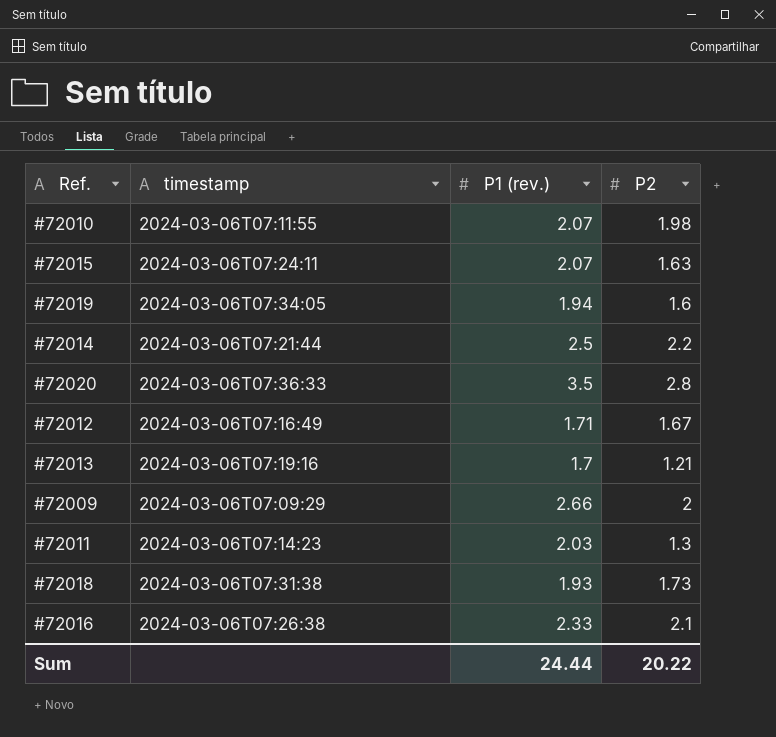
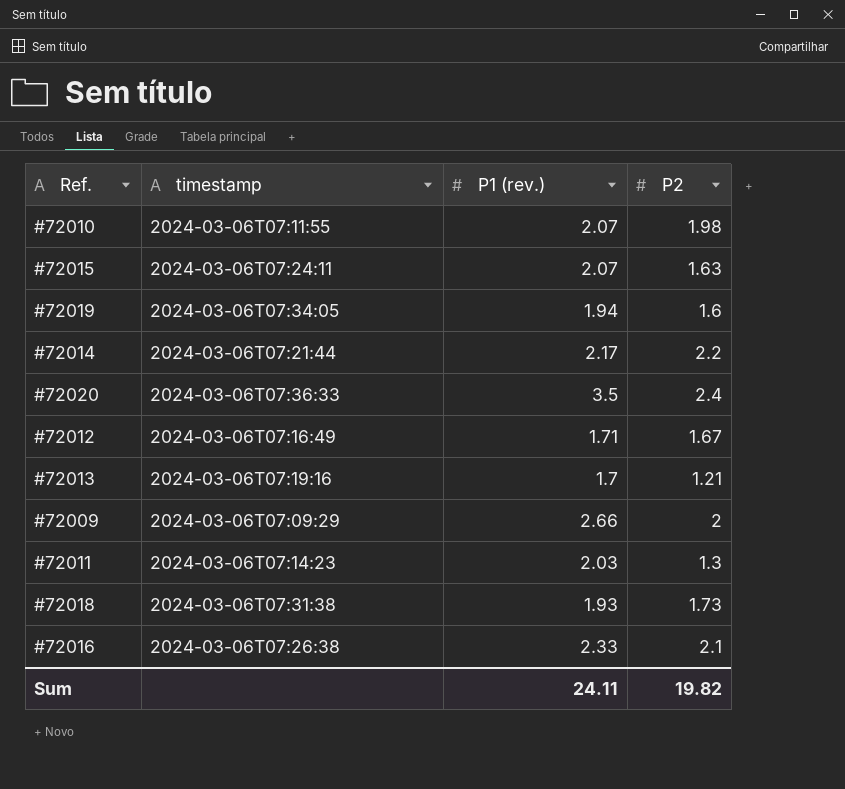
#72014 | P1 (rev.): 2.5 -> 2.17
#72020 | P2: 2.8 -> 2.4
Sum | P1 (rev.): 24.44 -> 24.11
Sum | P2: 20.22 -> 19.82

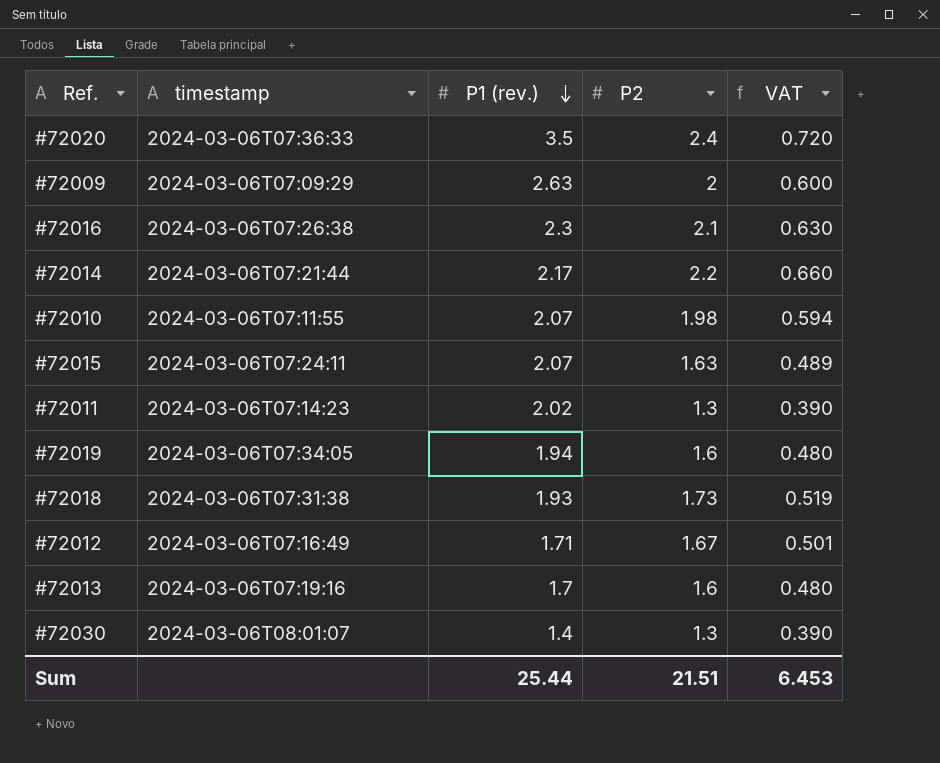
row order: none -> P1 (rev.) descending
column VAT | formula: none -> [P2] * 0.3
#72009 | P1 (rev.): 2.66 -> 2.63
#72016 | P1 (rev.): 2.33 -> 2.3
#72011 | P1 (rev.): 2.03 -> 2.02
#72013 | P2: 1.21 -> 1.6
row #72030: none -> 2024-03-06T08:01:07 | 1.4 | 1.3 | 0.390
Sum | P1 (rev.): 24.11 -> 25.44
Sum | P2: 19.82 -> 21.51

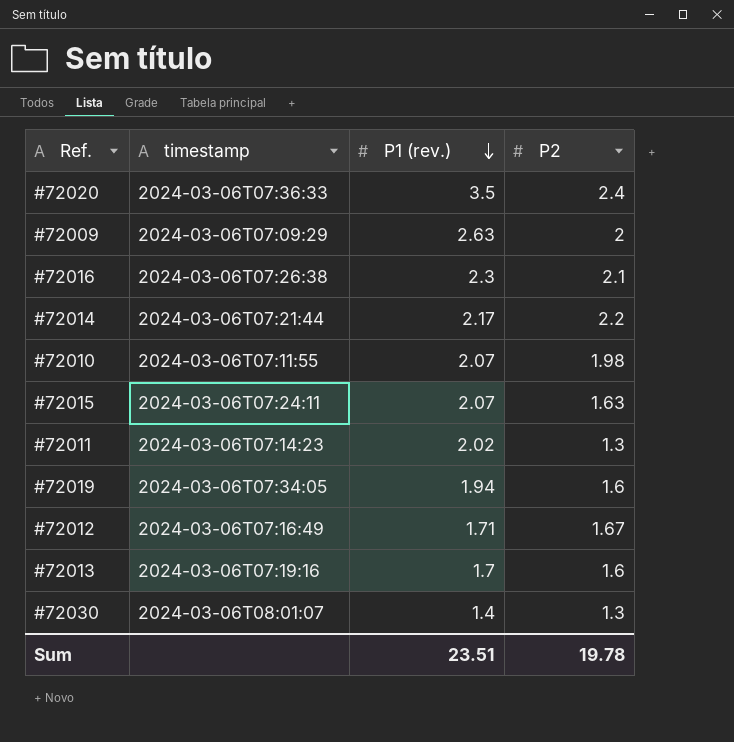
column VAT | formula: [P2] * 0.3 -> none
row #72018: 2024-03-06T07:31:38 | 1.93 | 1.73 | 0.519 -> none
Sum | P1 (rev.): 25.44 -> 23.51
Sum | P2: 21.51 -> 19.78

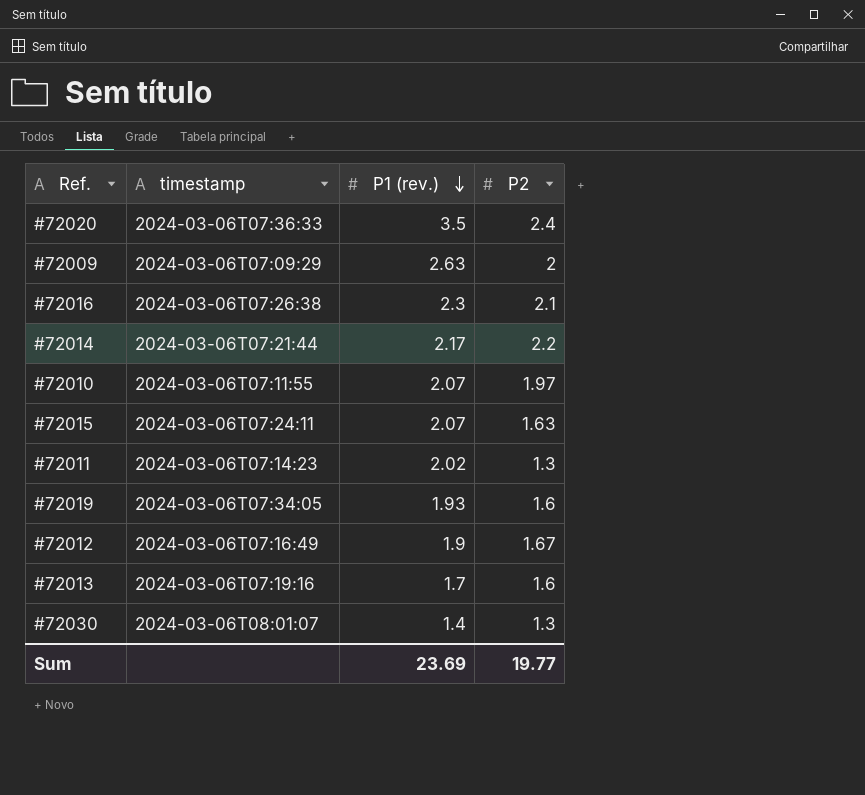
#72010 | P2: 1.98 -> 1.97
#72019 | P1 (rev.): 1.94 -> 1.93
#72012 | P1 (rev.): 1.71 -> 1.9
Sum | P1 (rev.): 23.51 -> 23.69
Sum | P2: 19.78 -> 19.77

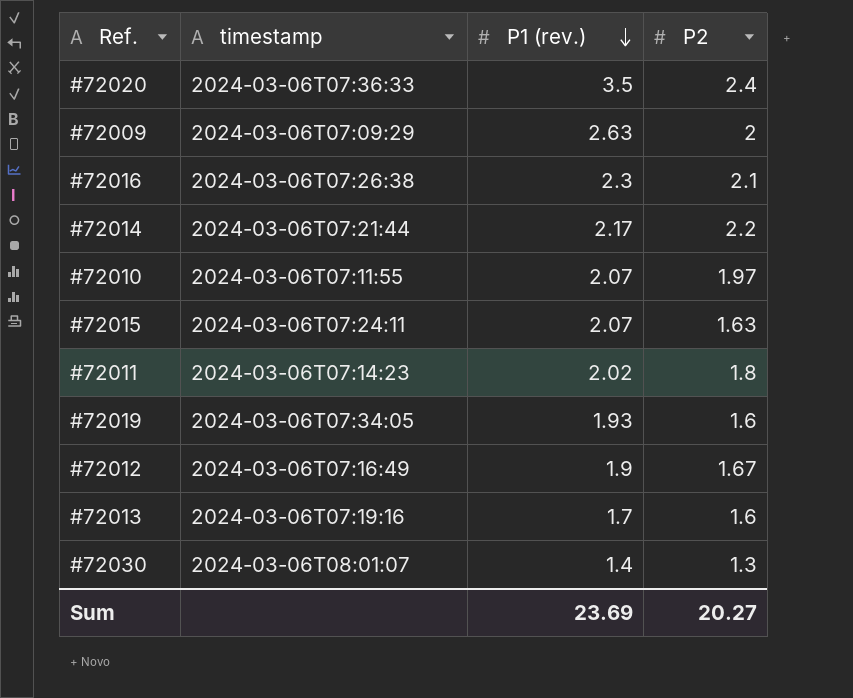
#72011 | P2: 1.3 -> 1.8
Sum | P2: 19.77 -> 20.27

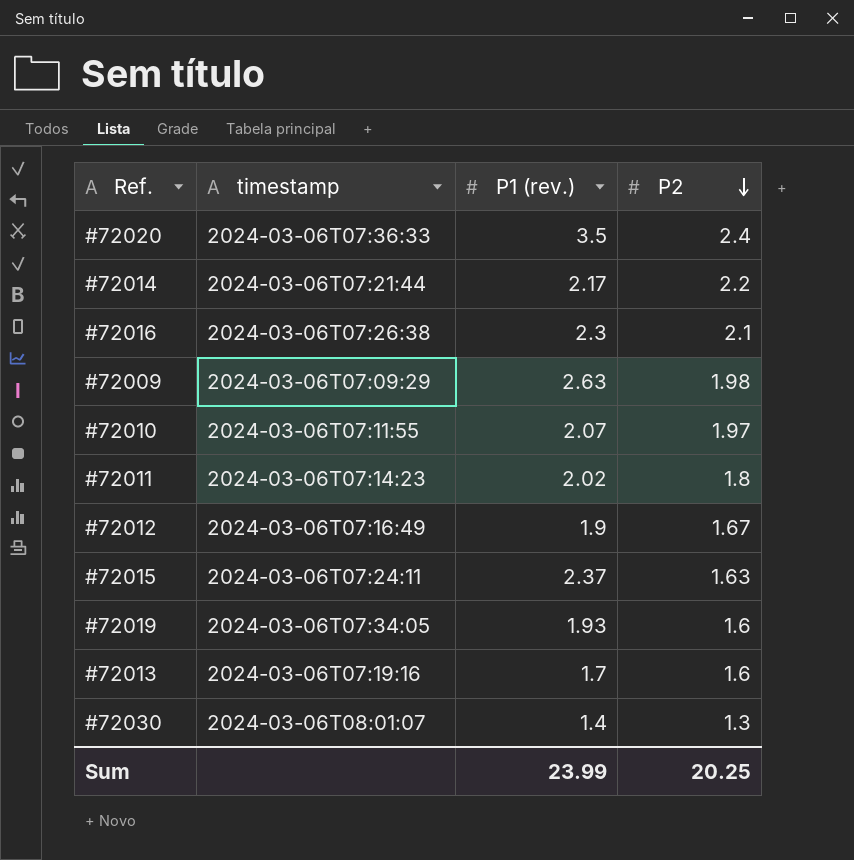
row order: P1 (rev.) descending -> P2 descending
#72009 | P2: 2 -> 1.98
#72015 | P1 (rev.): 2.07 -> 2.37
Sum | P1 (rev.): 23.69 -> 23.99
Sum | P2: 20.27 -> 20.25

